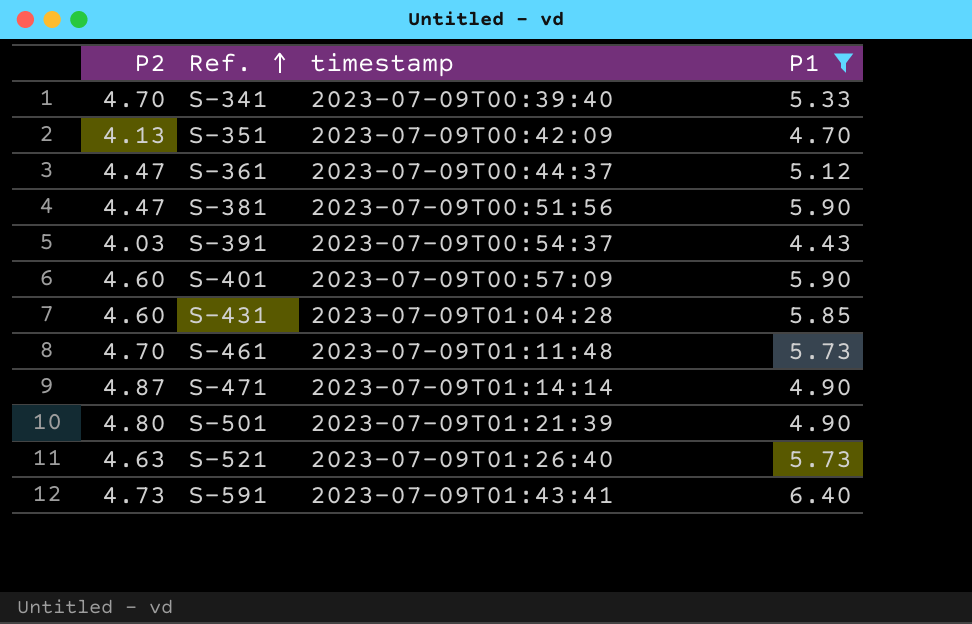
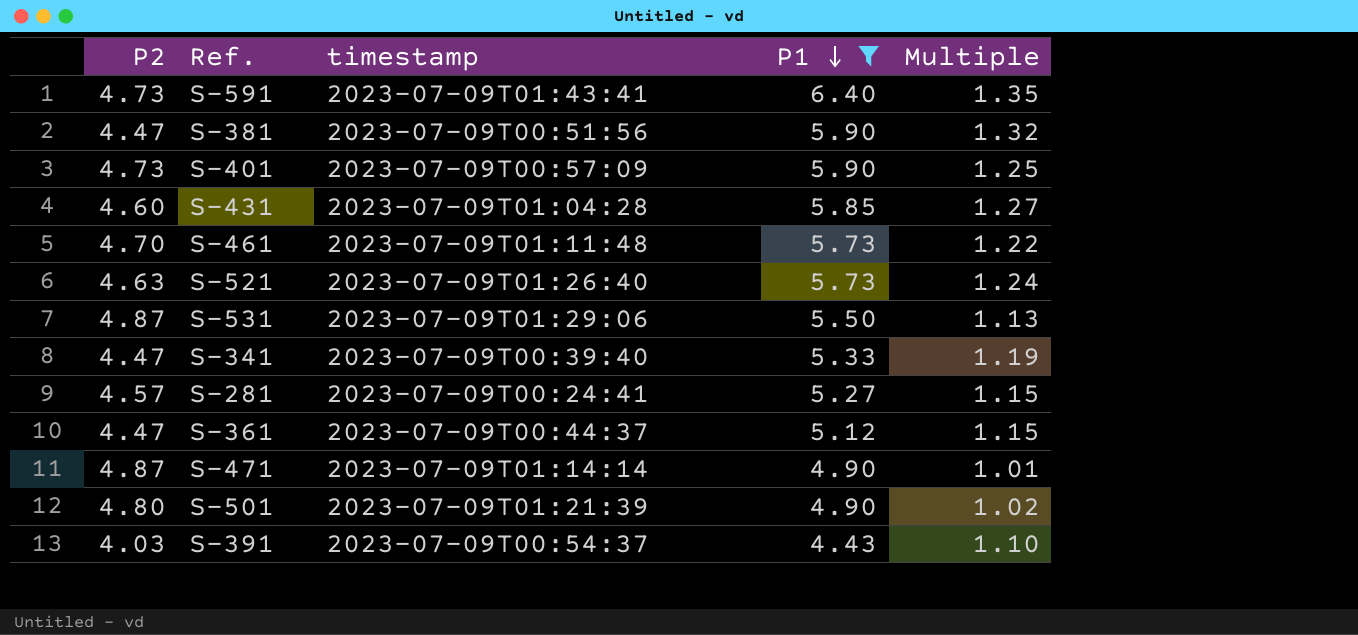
row order: Ref. ascending -> P1 descending
column Multiple | formula: none -> [P1] / [P2]
row S-351: 4.13 | 2023-07-09T00:42:09 | 4.70 -> none
S-401 | P2: 4.60 -> 4.73
row S-531: none -> 4.87 | 2023-07-09T01:29:06 | 5.50 | 1.13
S-341 | P2: 4.70 -> 4.47
row S-281: none -> 4.57 | 2023-07-09T00:24:41 | 5.27 | 1.15

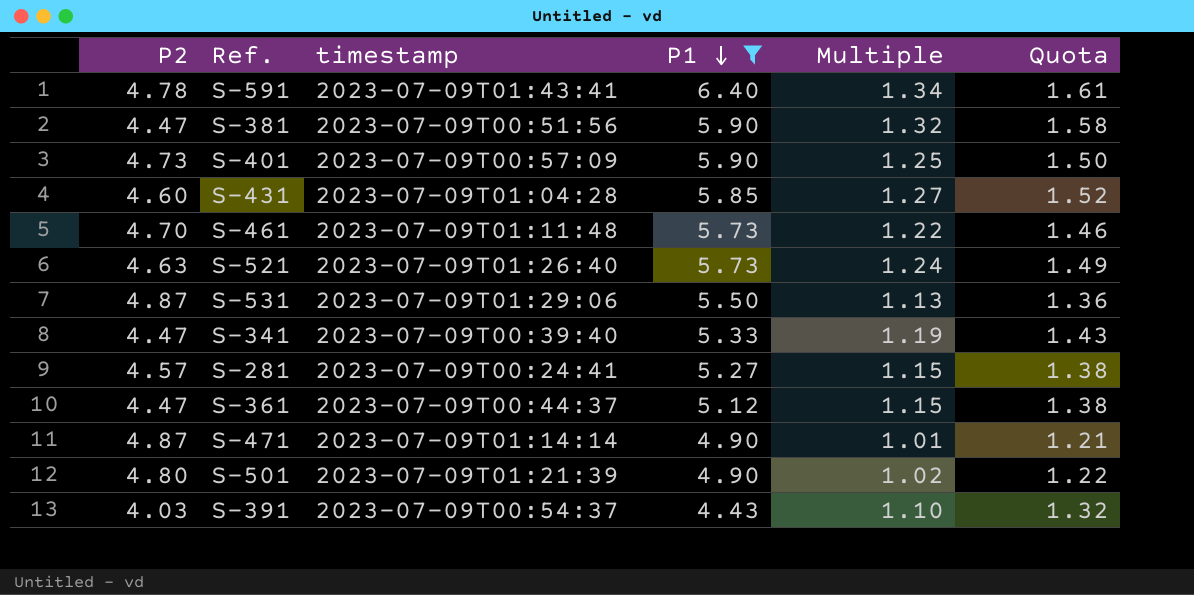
column Quota | formula: none -> [Multiple] * 1.2
S-591 | P2: 4.73 -> 4.78
S-591 | Multiple: 1.35 -> 1.34

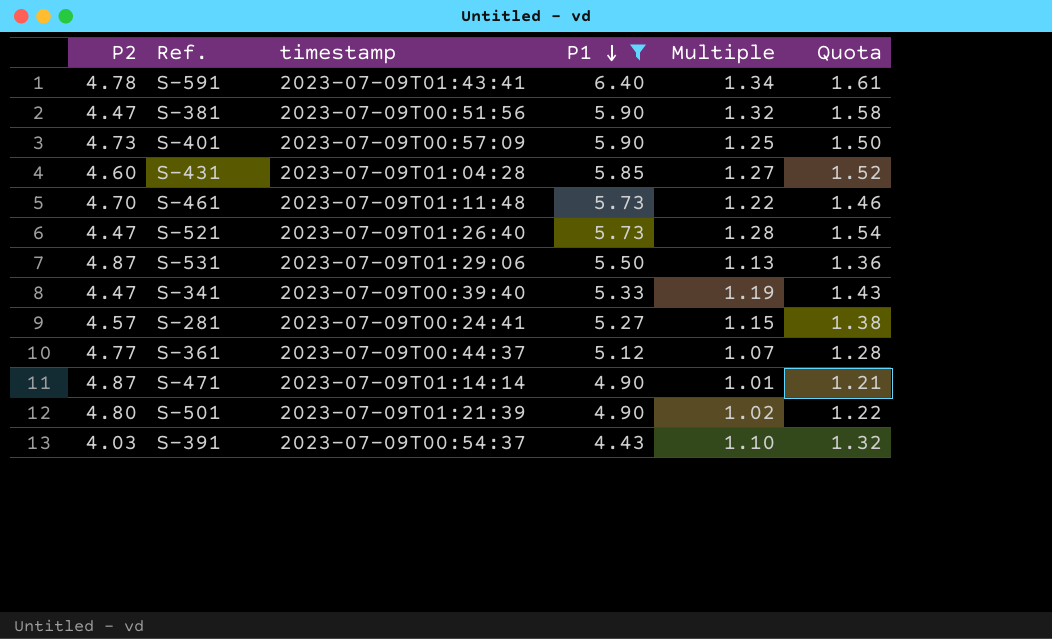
S-521 | P2: 4.63 -> 4.47
S-521 | Multiple: 1.24 -> 1.28
S-521 | Quota: 1.49 -> 1.54
S-361 | P2: 4.47 -> 4.77
S-361 | Multiple: 1.15 -> 1.07
S-361 | Quota: 1.38 -> 1.28

